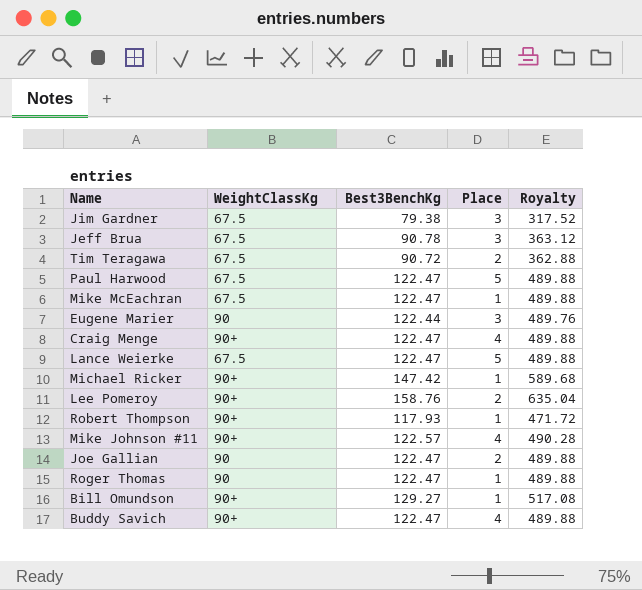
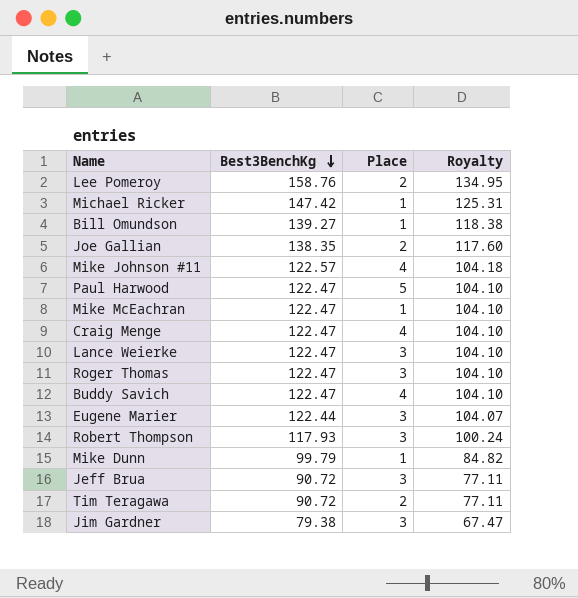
row order: none -> Best3BenchKg descending
column WeightClassKg | position: 2 -> none
column Royalty | formula: [Best3BenchKg] * 4 -> [Best3BenchKg] * 0.85
Bill Omundson | Best3BenchKg: 129.27 -> 139.27
Joe Gallian | Best3BenchKg: 122.47 -> 138.35
Lance Weierke | Place: 5 -> 3
Roger Thomas | Place: 1 -> 3
Robert Thompson | Place: 1 -> 3
row Mike Dunn: none -> 99.79 | 1 | 84.82
Jeff Brua | Best3BenchKg: 90.78 -> 90.72

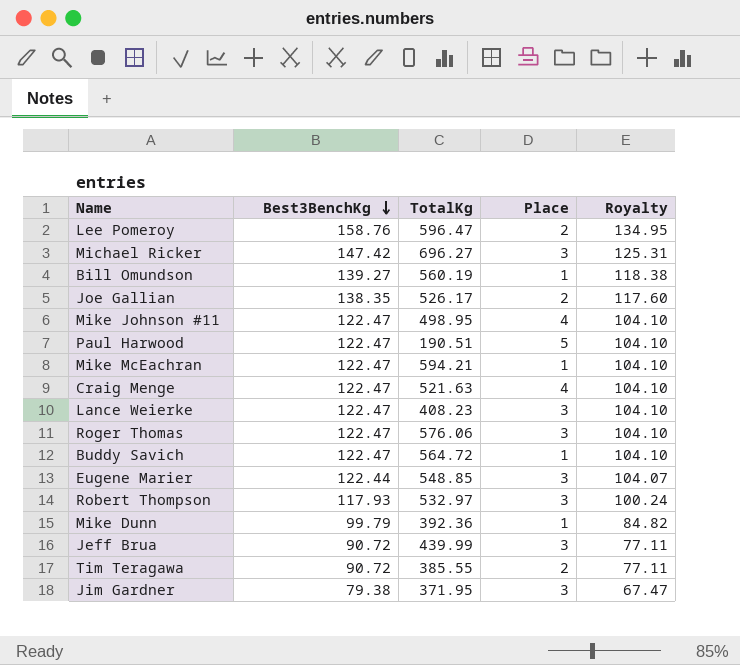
column TotalKg | position: none -> 3
Michael Ricker | Place: 1 -> 3
Mike Johnson #11 | Best3BenchKg: 122.57 -> 122.47
Mike Johnson #11 | Royalty: 104.18 -> 104.10
Buddy Savich | Place: 4 -> 1

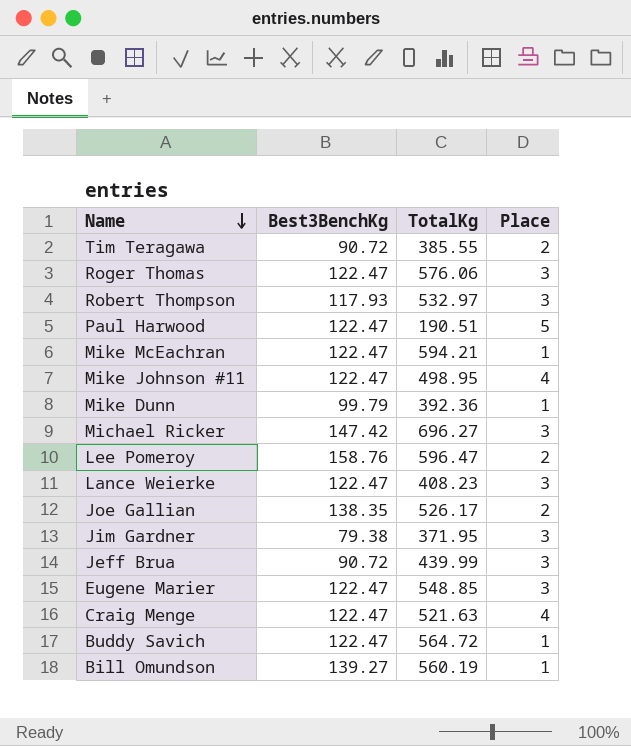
row order: Best3BenchKg descending -> Name descending
column Royalty | formula: [Best3BenchKg] * 0.85 -> none
Eugene Marier | Best3BenchKg: 122.44 -> 122.47

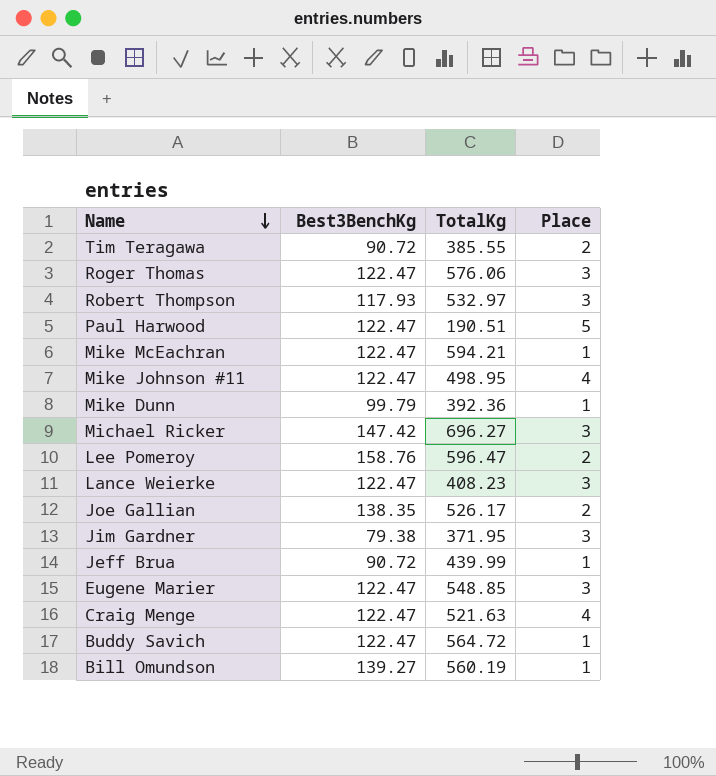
Jeff Brua | Place: 3 -> 1

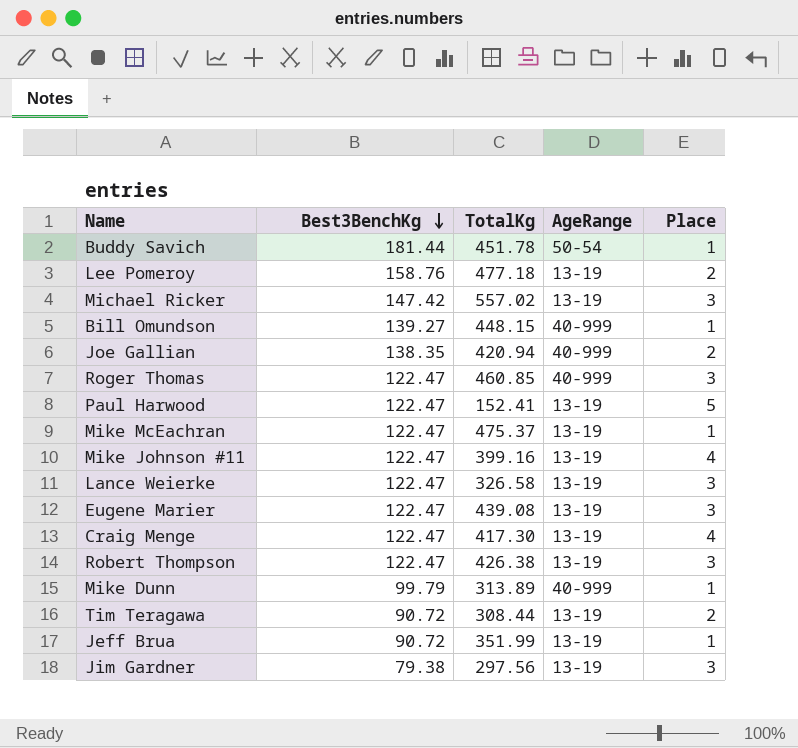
row order: Name descending -> Best3BenchKg descending
column AgeRange | position: none -> 4
Buddy Savich | Best3BenchKg: 122.47 -> 181.44
Buddy Savich | TotalKg: 564.72 -> 451.78
Lee Pomeroy | TotalKg: 596.47 -> 477.18
Michael Ricker | TotalKg: 696.27 -> 557.02
Bill Omundson | TotalKg: 560.19 -> 448.15
Joe Gallian | TotalKg: 526.17 -> 420.94
Roger Thomas | TotalKg: 576.06 -> 460.85
Paul Harwood | TotalKg: 190.51 -> 152.41
Mike McEachran | TotalKg: 594.21 -> 475.37
Mike Johnson #11 | TotalKg: 498.95 -> 399.16
Lance Weierke | TotalKg: 408.23 -> 326.58
Eugene Marier | TotalKg: 548.85 -> 439.08
Craig Menge | TotalKg: 521.63 -> 417.30
Robert Thompson | Best3BenchKg: 117.93 -> 122.47
Robert Thompson | TotalKg: 532.97 -> 426.38
Mike Dunn | TotalKg: 392.36 -> 313.89
Tim Teragawa | TotalKg: 385.55 -> 308.44
Jeff Brua | TotalKg: 439.99 -> 351.99
Jim Gardner | TotalKg: 371.95 -> 297.56

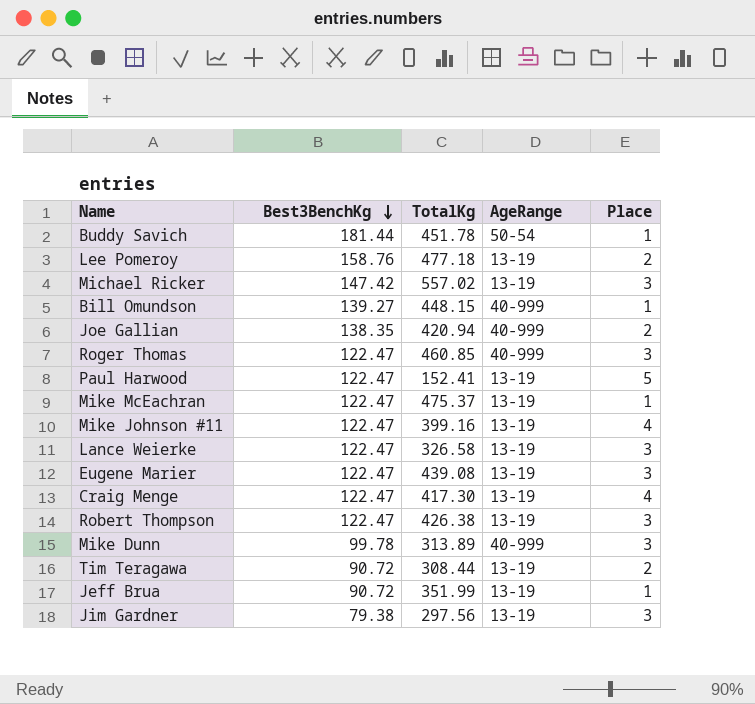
Mike Dunn | Best3BenchKg: 99.79 -> 99.78
Mike Dunn | Place: 1 -> 3

